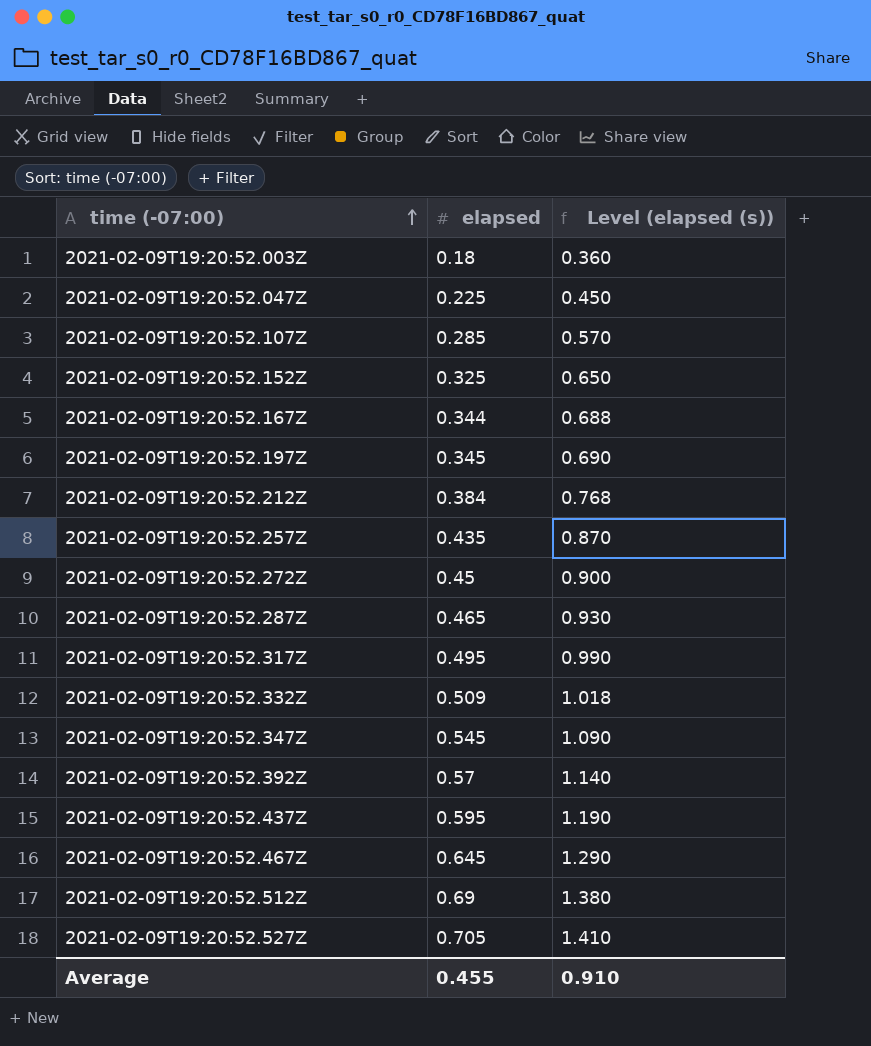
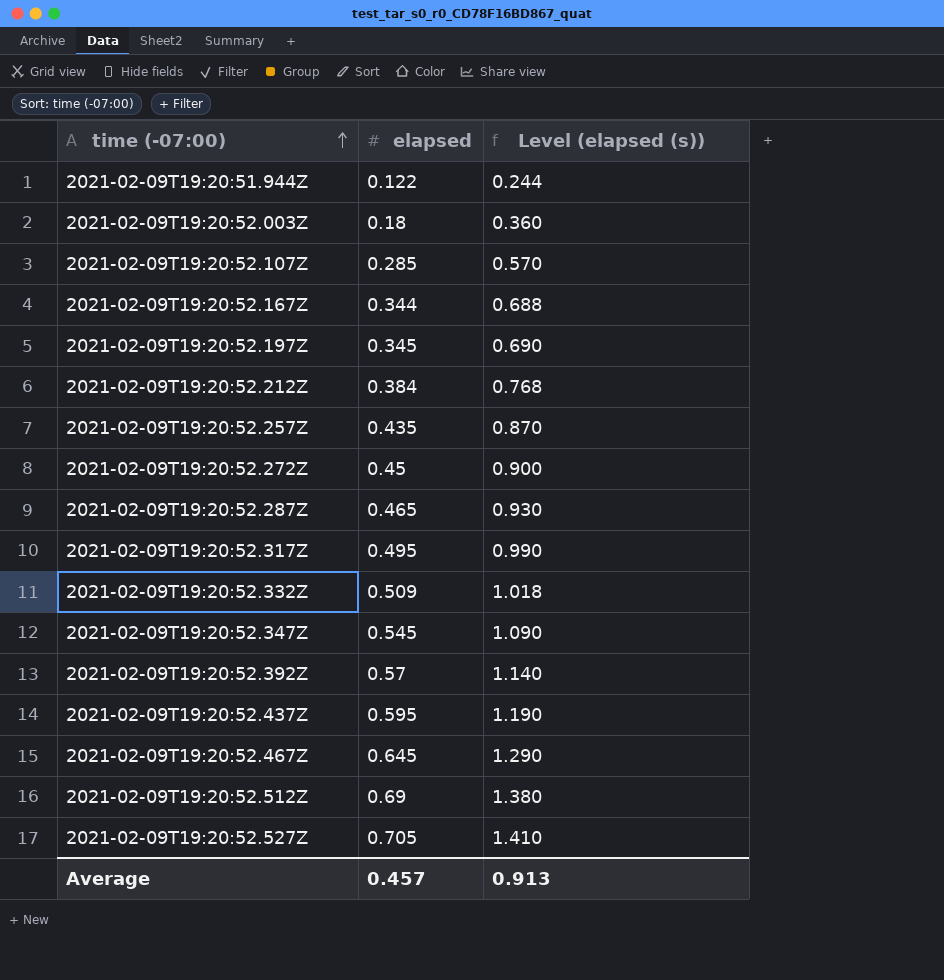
row 2021-02-09T19:20:52.047Z: 0.225 | 0.450 -> none
row 2021-02-09T19:20:52.152Z: 0.325 | 0.650 -> none
row 2021-02-09T19:20:51.944Z: none -> 0.122 | 0.244
Average | elapsed: 0.455 -> 0.457
Average | Level (elapsed (s)): 0.910 -> 0.913

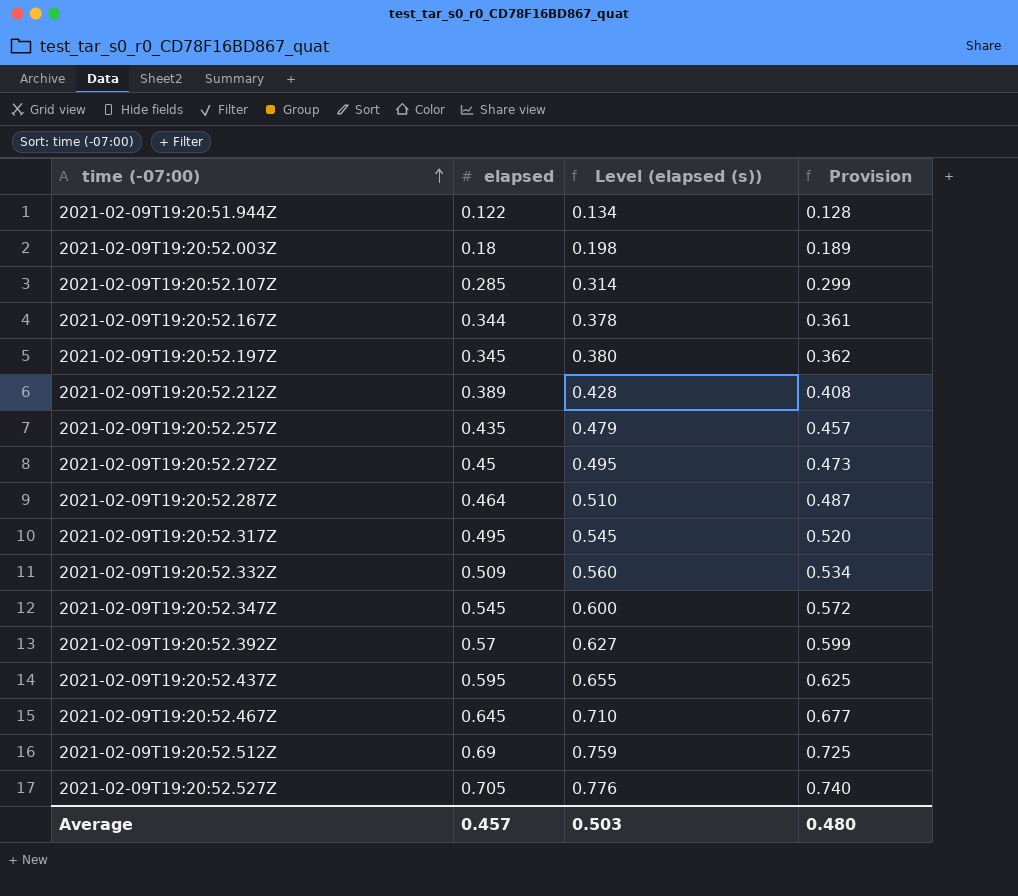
column Level (elapsed (s)) | formula: [elapsed] * 2 -> [elapsed] * 1.1
column Provision | formula: none -> [elapsed] * 1.05
2021-02-09T19:20:52.212Z | elapsed: 0.384 -> 0.389
2021-02-09T19:20:52.287Z | elapsed: 0.465 -> 0.464
Average | Level (elapsed (s)): 0.913 -> 0.503

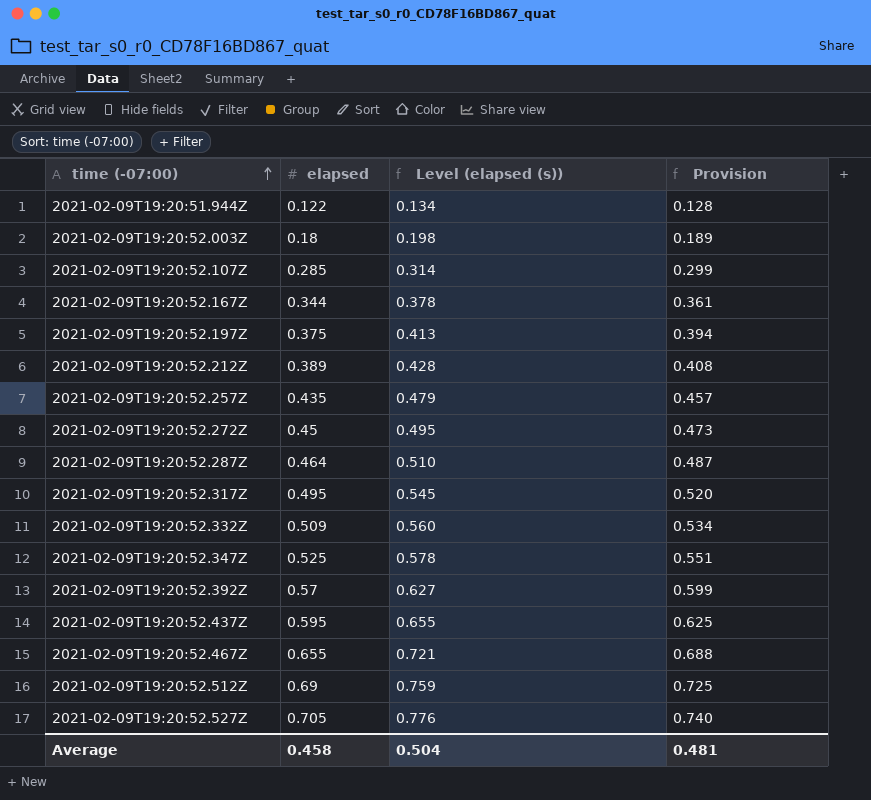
2021-02-09T19:20:52.197Z | elapsed: 0.345 -> 0.375
2021-02-09T19:20:52.197Z | Level (elapsed (s)): 0.380 -> 0.413
2021-02-09T19:20:52.197Z | Provision: 0.362 -> 0.394
2021-02-09T19:20:52.347Z | elapsed: 0.545 -> 0.525
2021-02-09T19:20:52.347Z | Level (elapsed (s)): 0.600 -> 0.578
2021-02-09T19:20:52.347Z | Provision: 0.572 -> 0.551
2021-02-09T19:20:52.467Z | elapsed: 0.645 -> 0.655
2021-02-09T19:20:52.467Z | Level (elapsed (s)): 0.710 -> 0.721
2021-02-09T19:20:52.467Z | Provision: 0.677 -> 0.688
Average | elapsed: 0.457 -> 0.458
Average | Level (elapsed (s)): 0.503 -> 0.504
Average | Provision: 0.480 -> 0.481

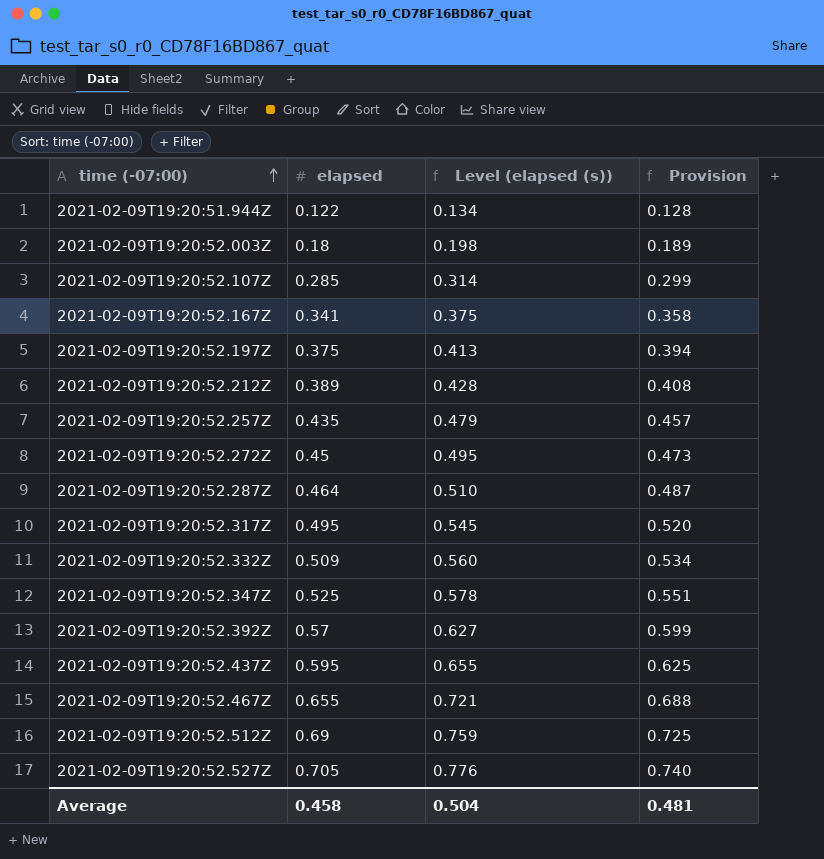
2021-02-09T19:20:52.167Z | elapsed: 0.344 -> 0.341
2021-02-09T19:20:52.167Z | Level (elapsed (s)): 0.378 -> 0.375
2021-02-09T19:20:52.167Z | Provision: 0.361 -> 0.358

